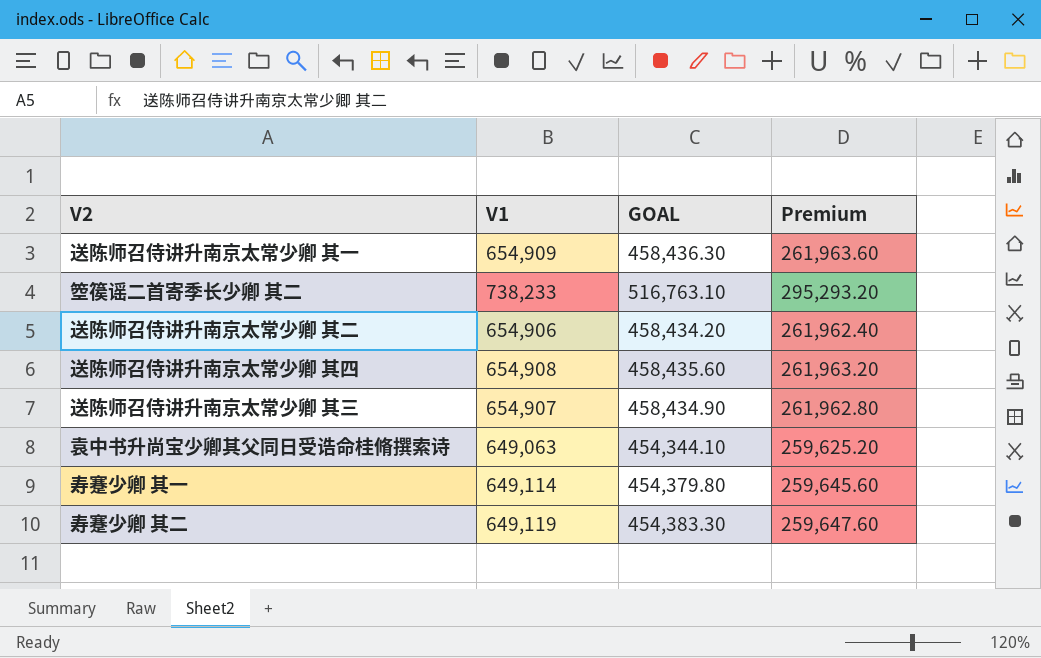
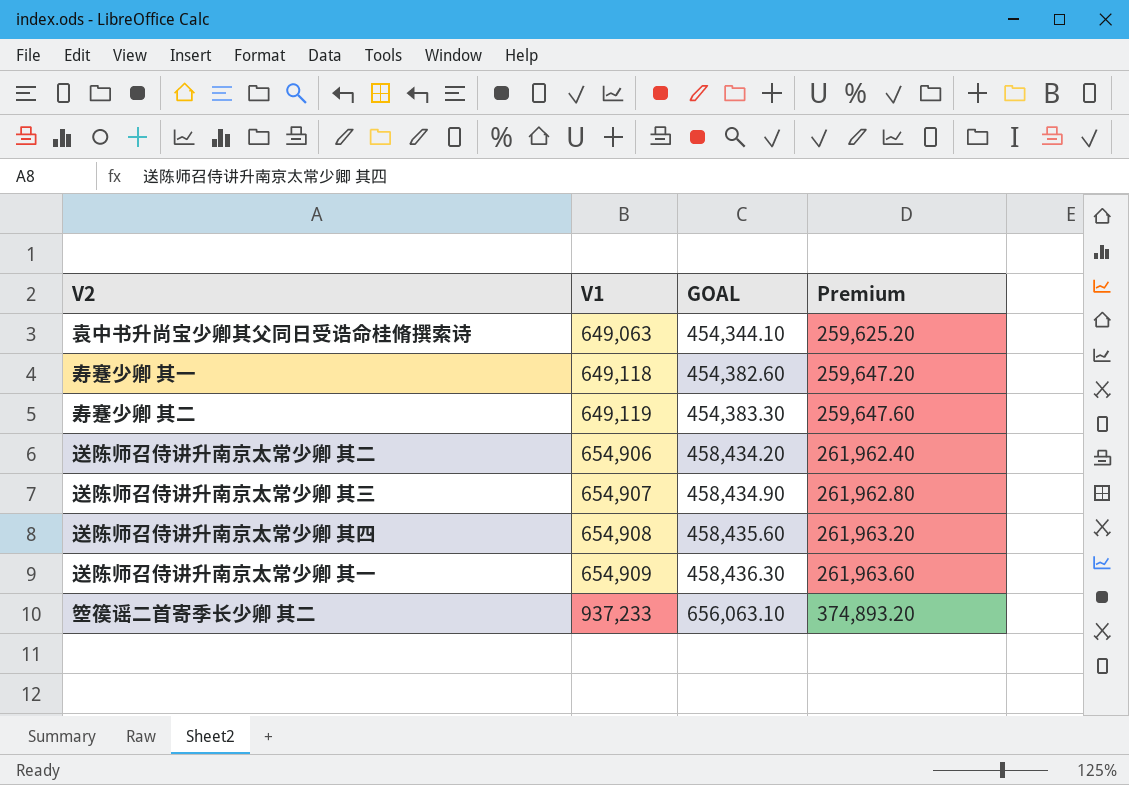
row order: none -> V1 ascending
寿蹇少卿 其一 | V1: 649,114 -> 649,118
寿蹇少卿 其一 | GOAL: 454,379.80 -> 454,382.60
寿蹇少卿 其一 | Premium: 259,645.60 -> 259,647.20
箜篌谣二首寄季长少卿 其二 | V1: 738,233 -> 937,233
箜篌谣二首寄季长少卿 其二 | GOAL: 516,763.10 -> 656,063.10
箜篌谣二首寄季长少卿 其二 | Premium: 295,293.20 -> 374,893.20

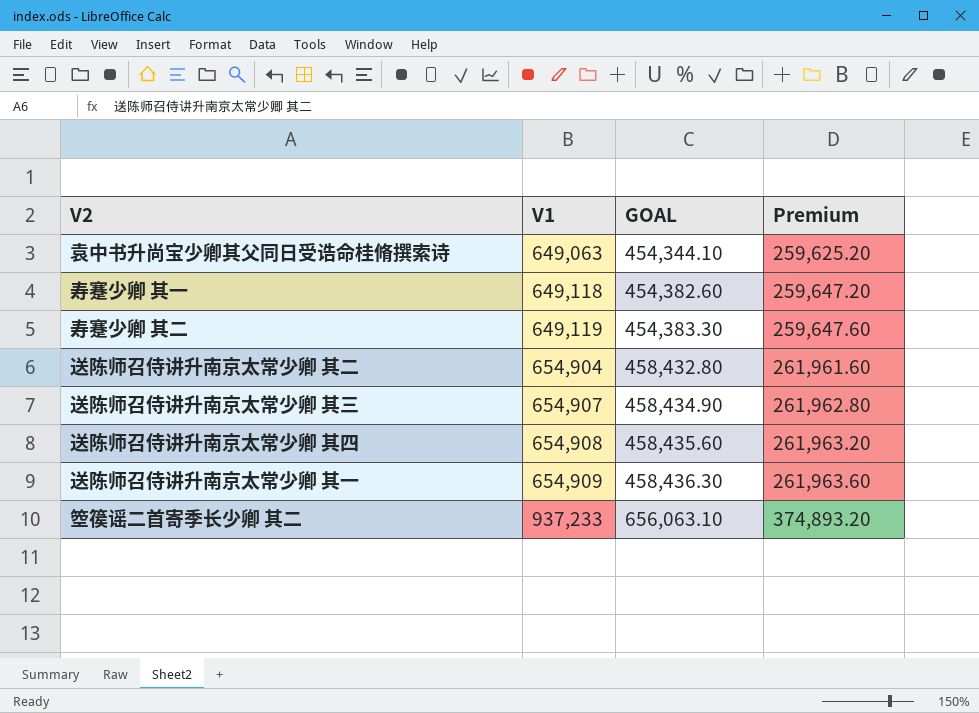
送陈师召侍讲升南京太常少卿 其二 | V1: 654,906 -> 654,904
送陈师召侍讲升南京太常少卿 其二 | GOAL: 458,434.20 -> 458,432.80
送陈师召侍讲升南京太常少卿 其二 | Premium: 261,962.40 -> 261,961.60

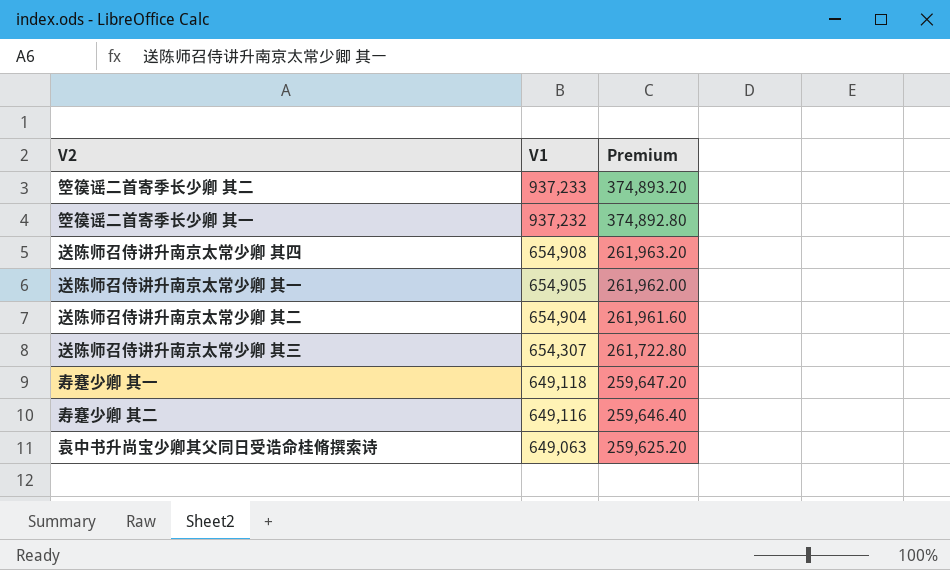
row order: V1 ascending -> V1 descending
column GOAL | formula: [V1] * 0.7 -> none
row 箜篌谣二首寄季长少卿 其一: none -> 937,232 | 374,892.80
送陈师召侍讲升南京太常少卿 其一 | V1: 654,909 -> 654,905
送陈师召侍讲升南京太常少卿 其一 | Premium: 261,963.60 -> 261,962.00
送陈师召侍讲升南京太常少卿 其三 | V1: 654,907 -> 654,307
送陈师召侍讲升南京太常少卿 其三 | Premium: 261,962.80 -> 261,722.80
寿蹇少卿 其二 | V1: 649,119 -> 649,116
寿蹇少卿 其二 | Premium: 259,647.60 -> 259,646.40

